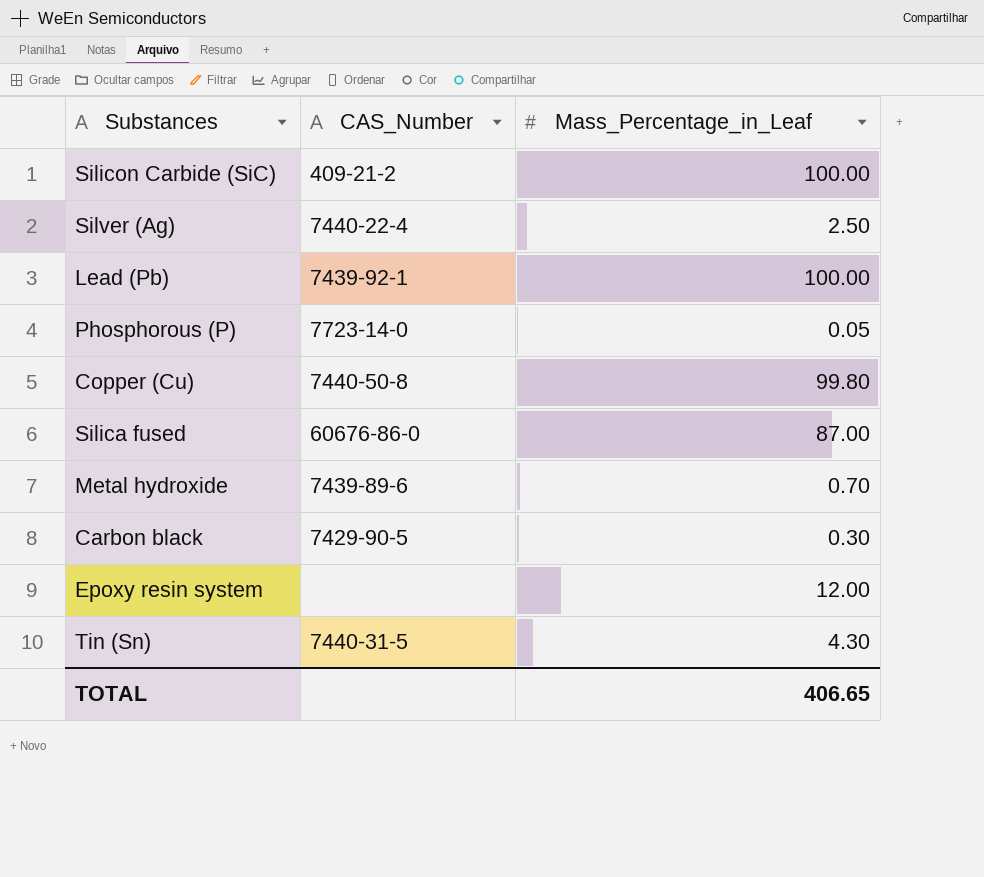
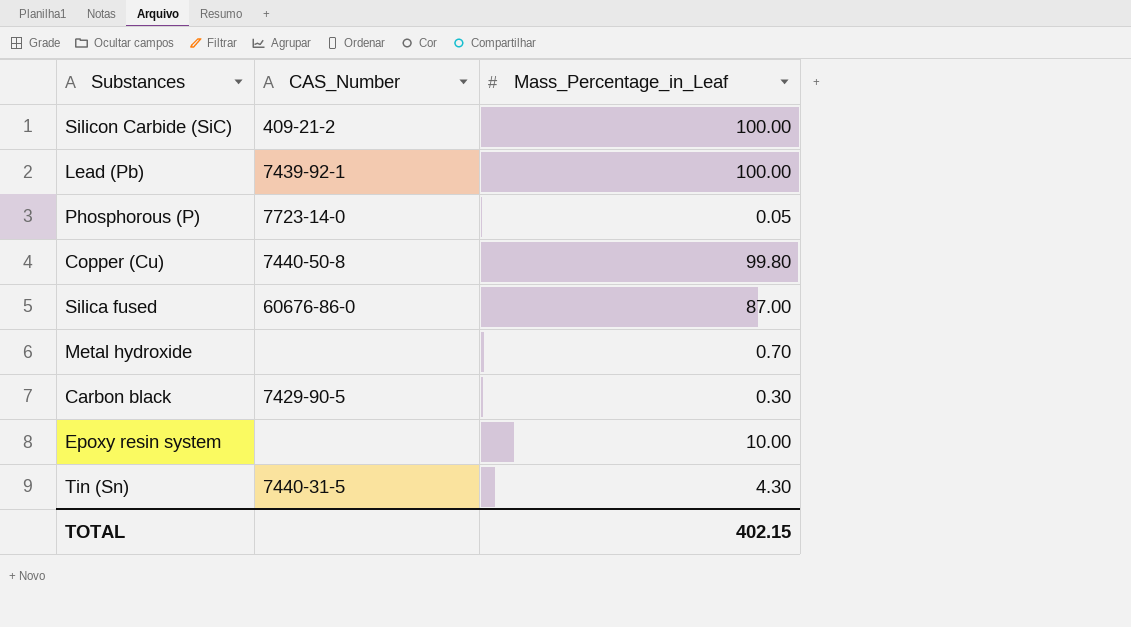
row Silver (Ag): 7440-22-4 | 2.50 -> none
Metal hydroxide | CAS_Number: 7439-89-6 -> none
Epoxy resin system | Mass_Percentage_in_Leaf: 12.00 -> 10.00
TOTAL | Mass_Percentage_in_Leaf: 406.65 -> 402.15

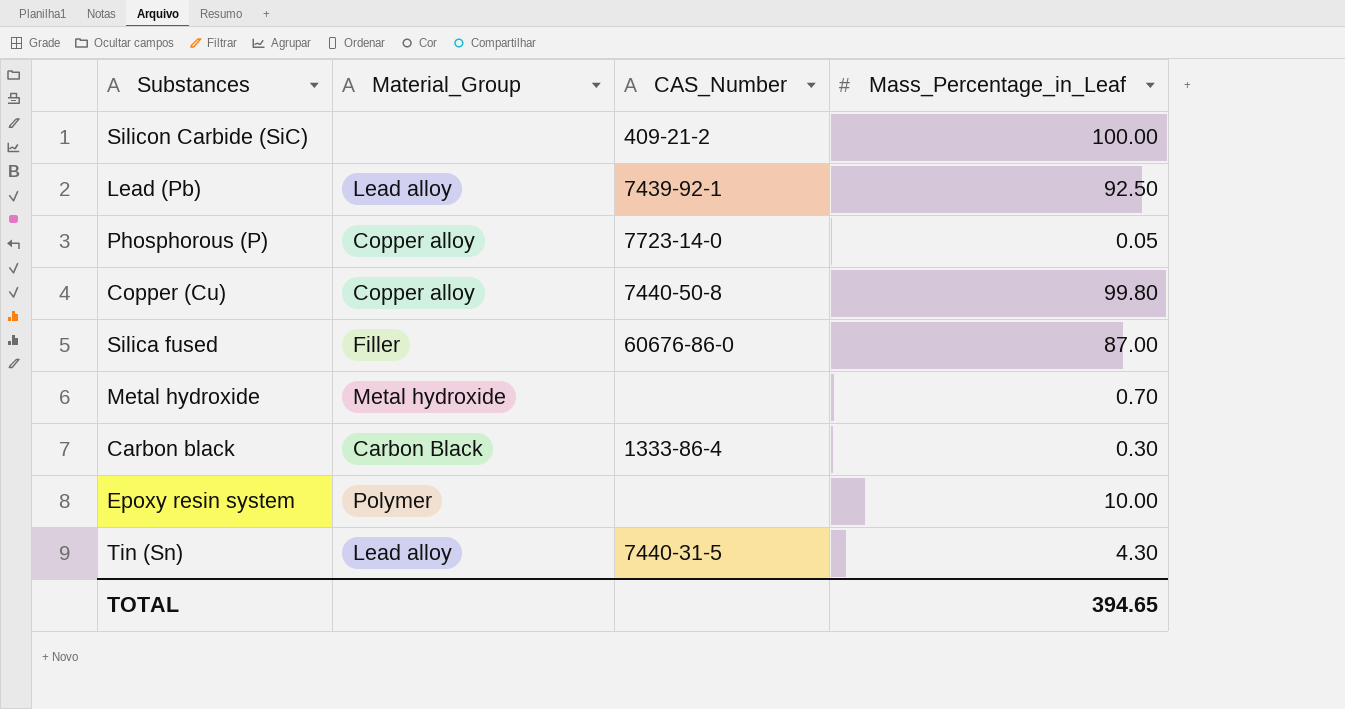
column Material_Group | position: none -> 2
Lead (Pb) | Mass_Percentage_in_Leaf: 100.00 -> 92.50
Carbon black | CAS_Number: 7429-90-5 -> 1333-86-4
TOTAL | Mass_Percentage_in_Leaf: 402.15 -> 394.65

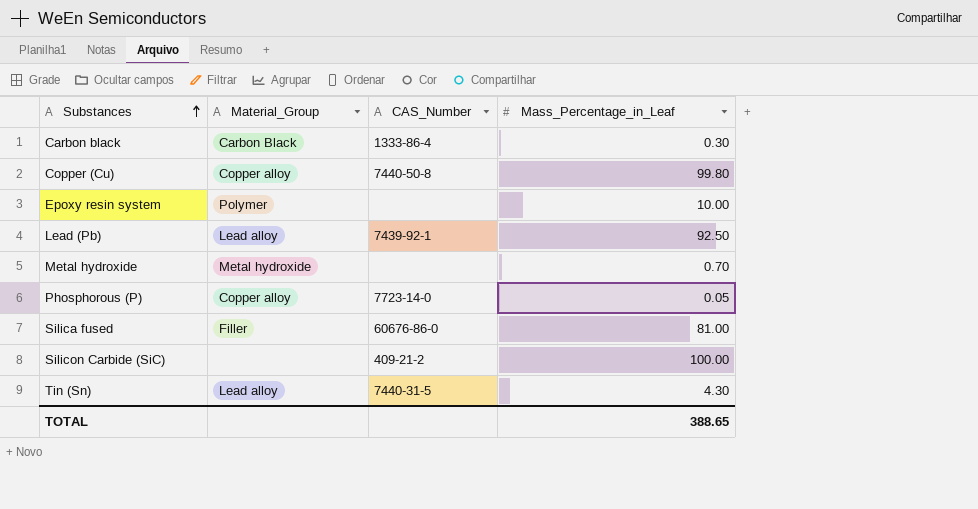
row order: none -> Substances ascending
Silica fused | Mass_Percentage_in_Leaf: 87.00 -> 81.00
TOTAL | Mass_Percentage_in_Leaf: 394.65 -> 388.65

